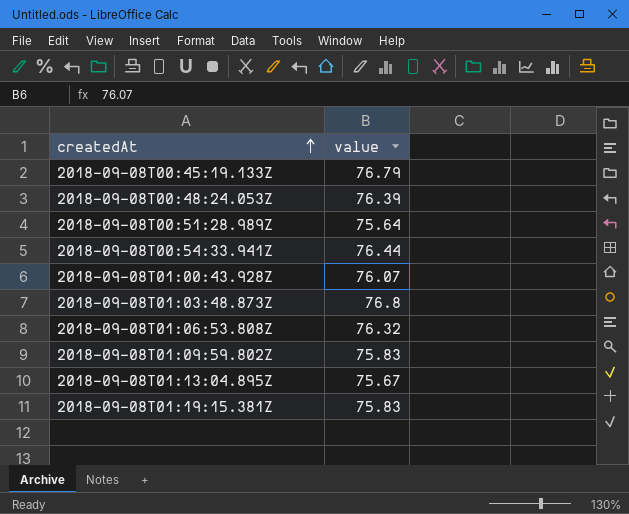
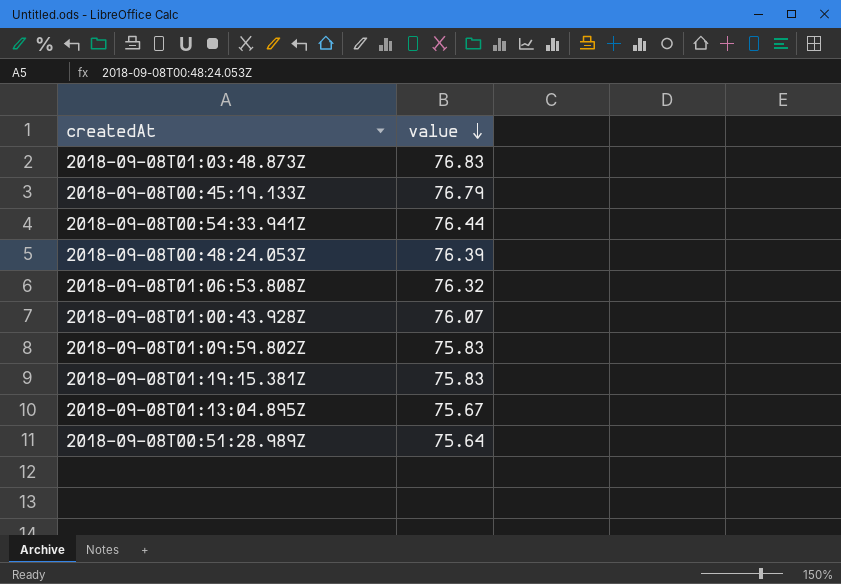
row order: createdAt ascending -> value descending
2018-09-08T01:03:48.873Z | value: 76.8 -> 76.83

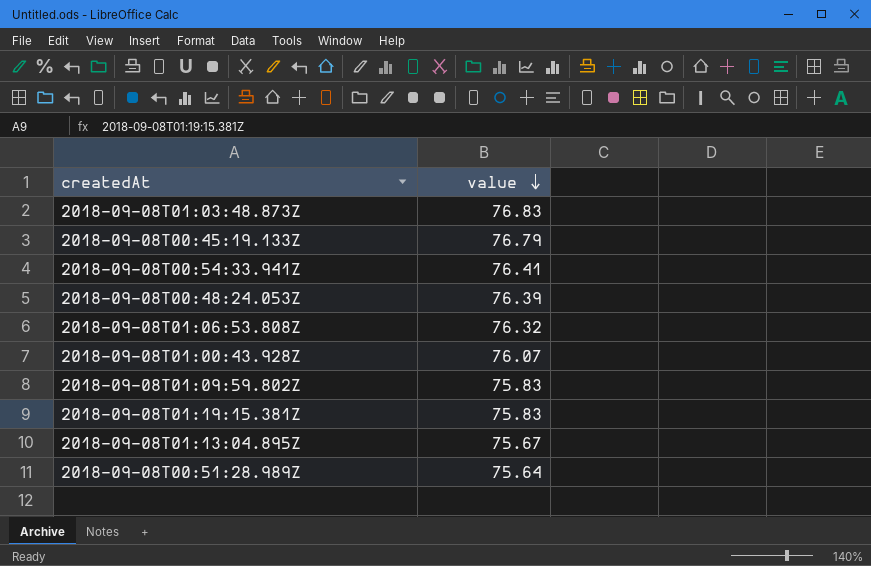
2018-09-08T00:54:33.941Z | value: 76.44 -> 76.41

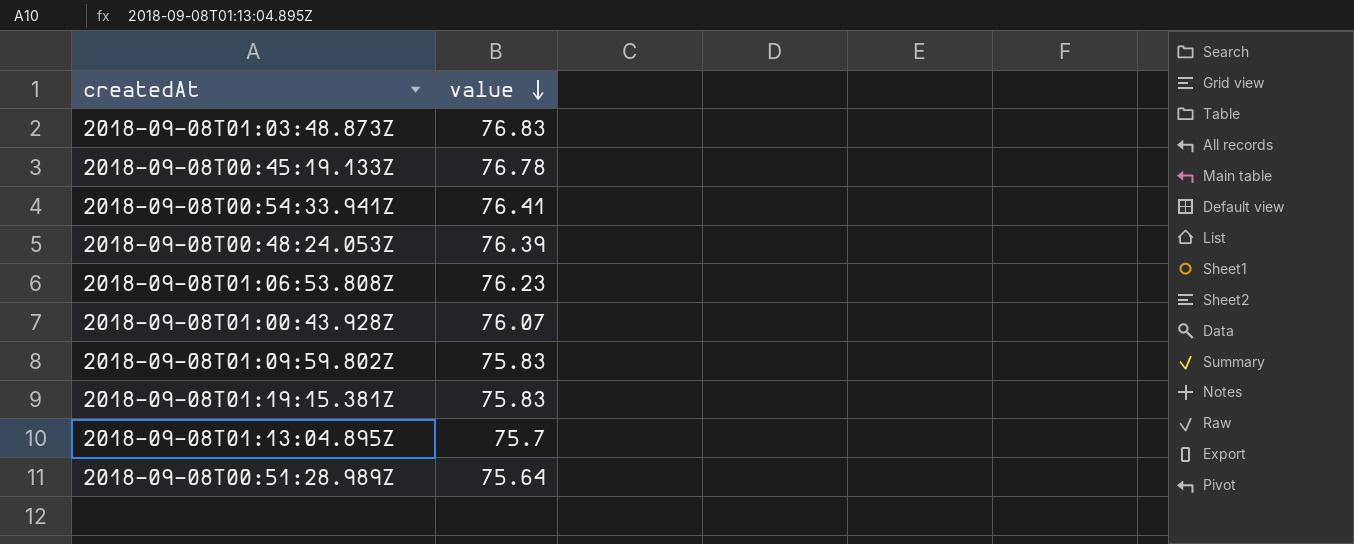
2018-09-08T00:45:19.133Z | value: 76.79 -> 76.78
2018-09-08T01:06:53.808Z | value: 76.32 -> 76.23
2018-09-08T01:13:04.895Z | value: 75.67 -> 75.7

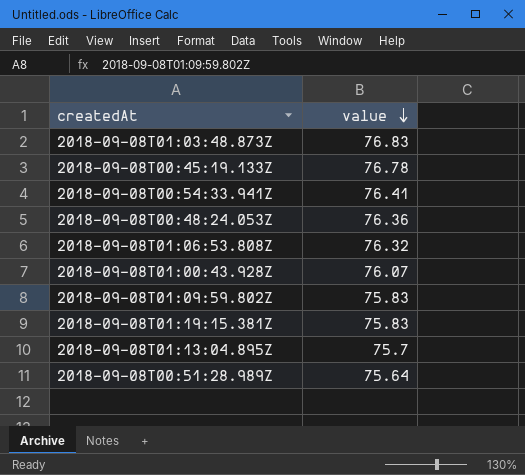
2018-09-08T00:48:24.053Z | value: 76.39 -> 76.36
2018-09-08T01:06:53.808Z | value: 76.23 -> 76.32

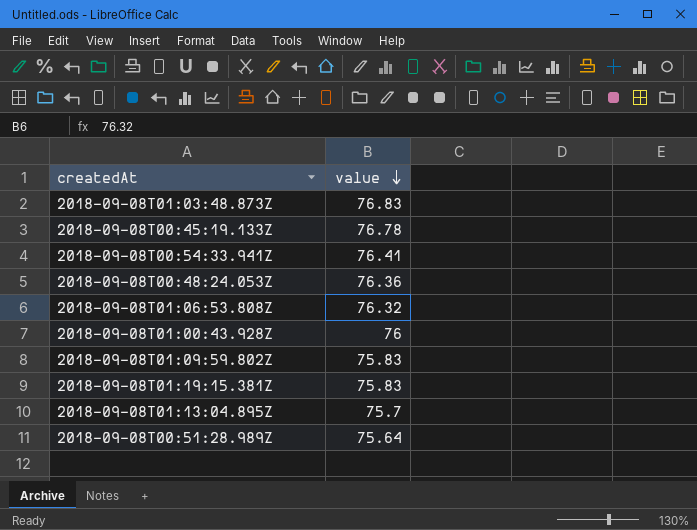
2018-09-08T01:00:43.928Z | value: 76.07 -> 76

